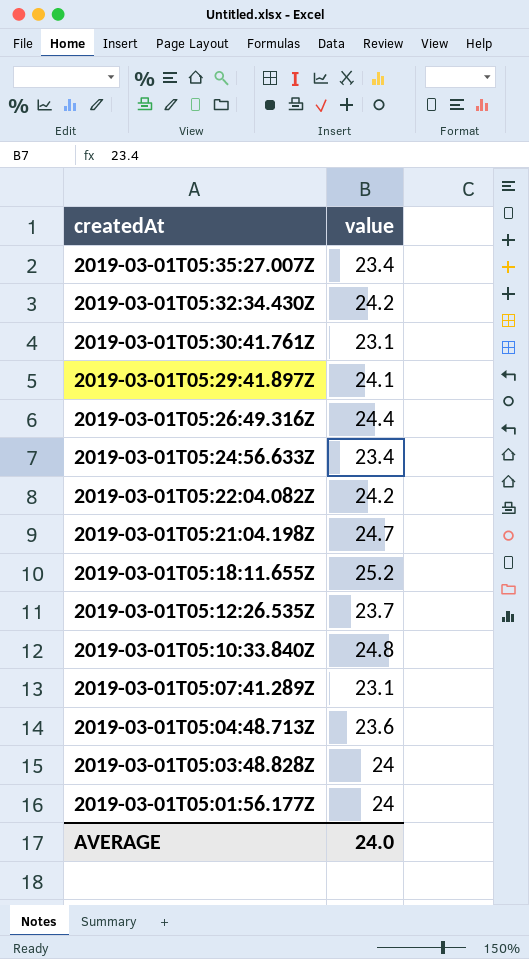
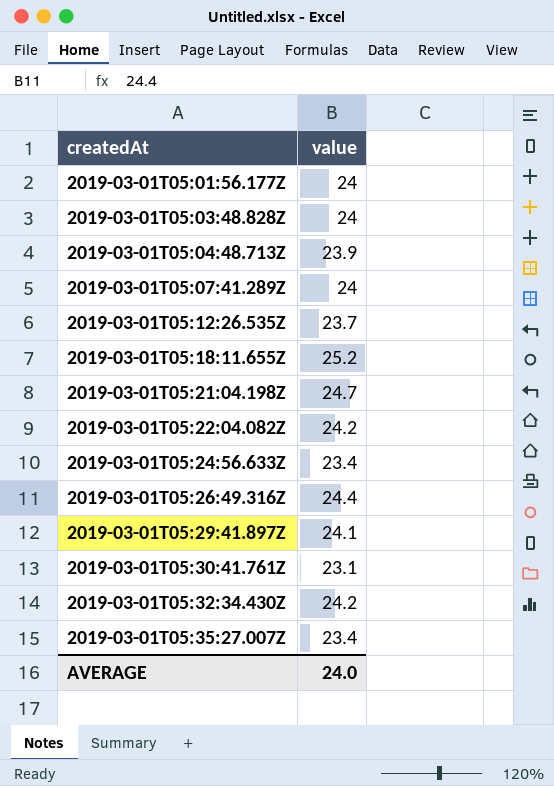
row order: createdAt descending -> createdAt ascending
row 2019-03-01T05:10:33.840Z: 24.8 -> none
2019-03-01T05:04:48.713Z | value: 23.6 -> 23.9
2019-03-01T05:07:41.289Z | value: 23.1 -> 24

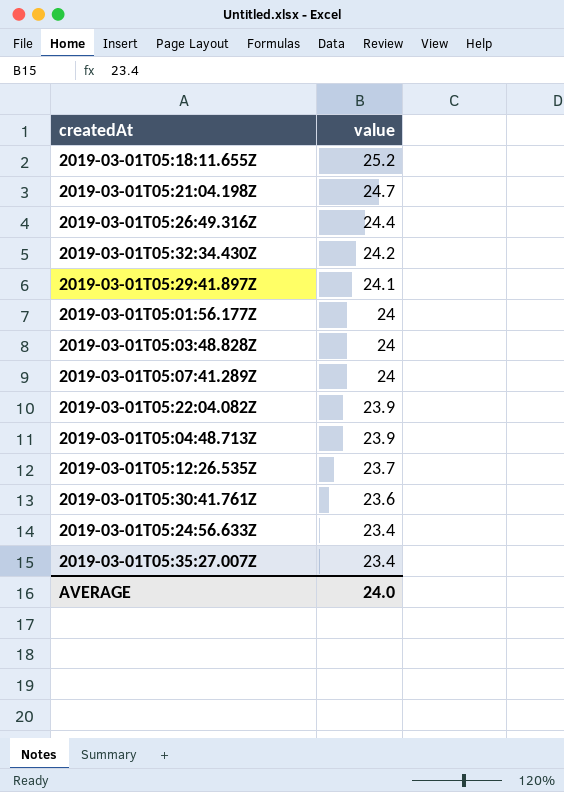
row order: createdAt ascending -> value descending
2019-03-01T05:22:04.082Z | value: 24.2 -> 23.9
2019-03-01T05:30:41.761Z | value: 23.1 -> 23.6

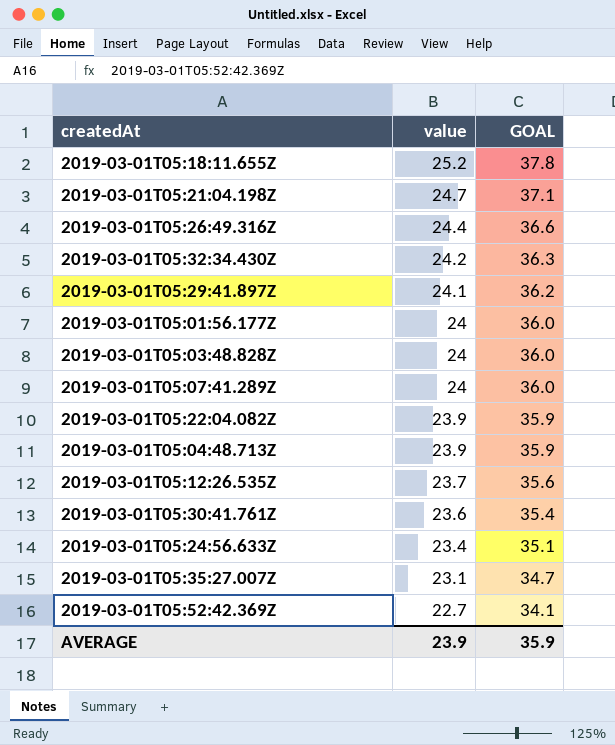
column GOAL | formula: none -> [value] * 1.5
2019-03-01T05:35:27.007Z | value: 23.4 -> 23.1
row 2019-03-01T05:52:42.369Z: none -> 22.7 | 34.1
AVERAGE | value: 24.0 -> 23.9

